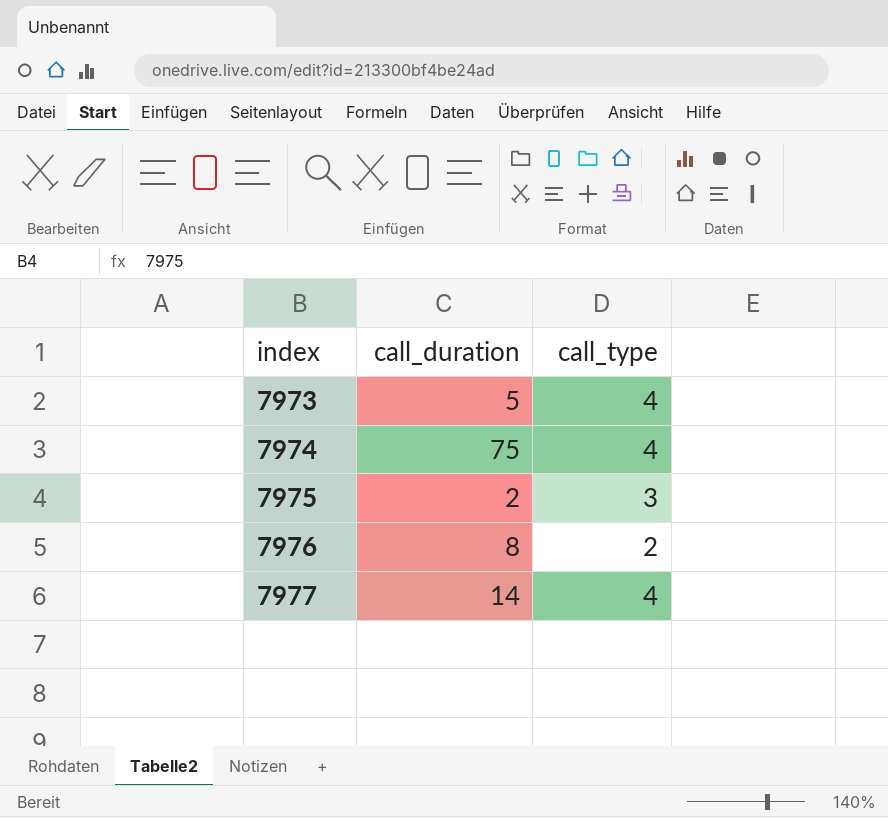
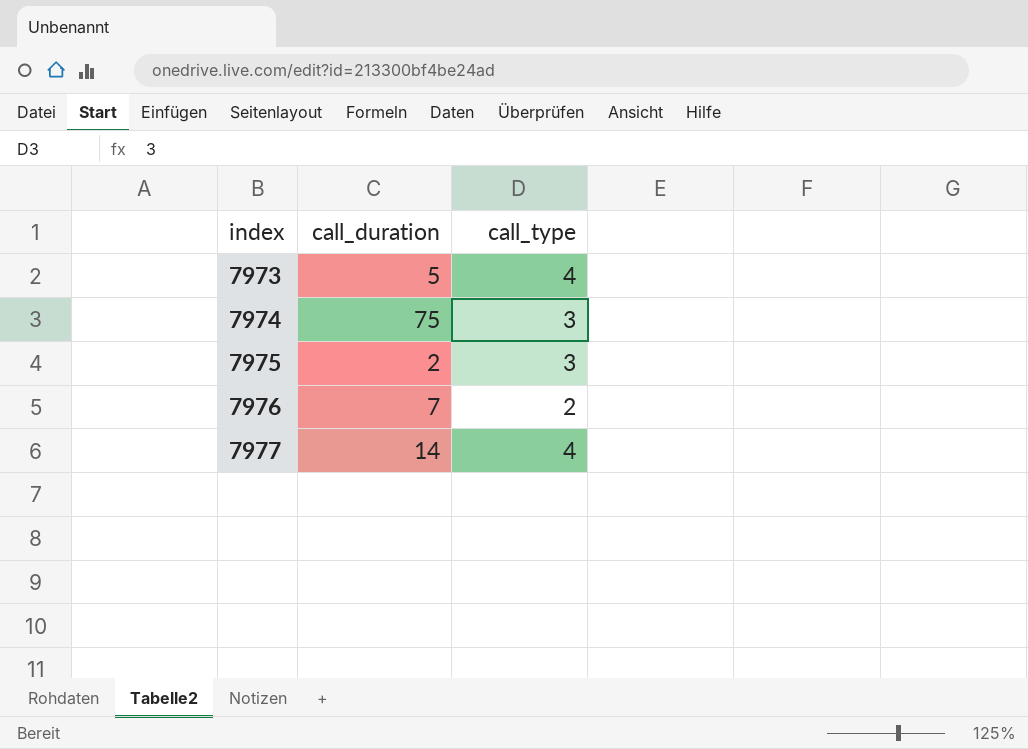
7974 | call_type: 4 -> 3
7976 | call_duration: 8 -> 7

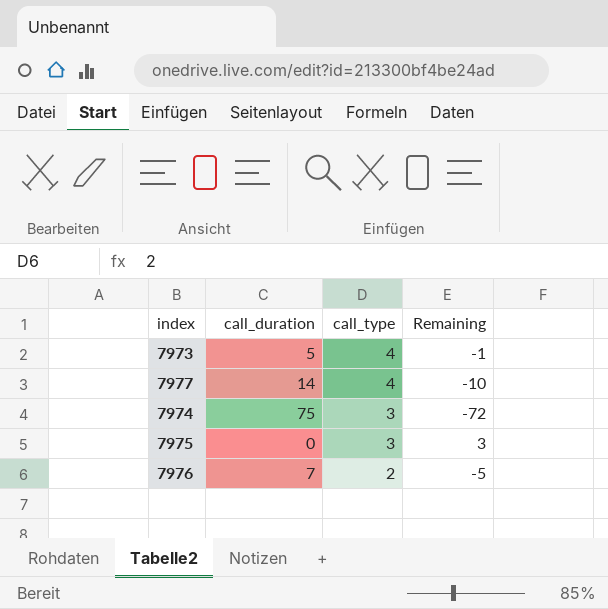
row order: index ascending -> call_type descending
column Remaining | formula: none -> [call_type] - [call_duration]
7975 | call_duration: 2 -> 0

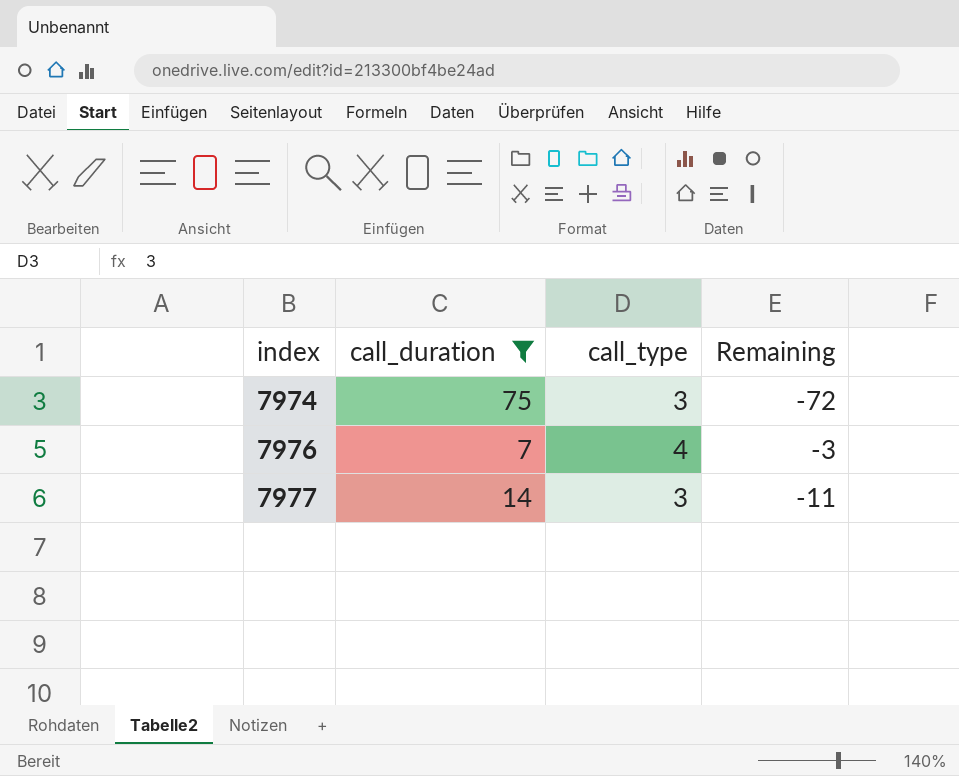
filter: none -> call_duration >= 7
row order: call_type descending -> index ascending
7976 | call_type: 2 -> 4
7976 | Remaining: -5 -> -3
7977 | call_type: 4 -> 3
7977 | Remaining: -10 -> -11

